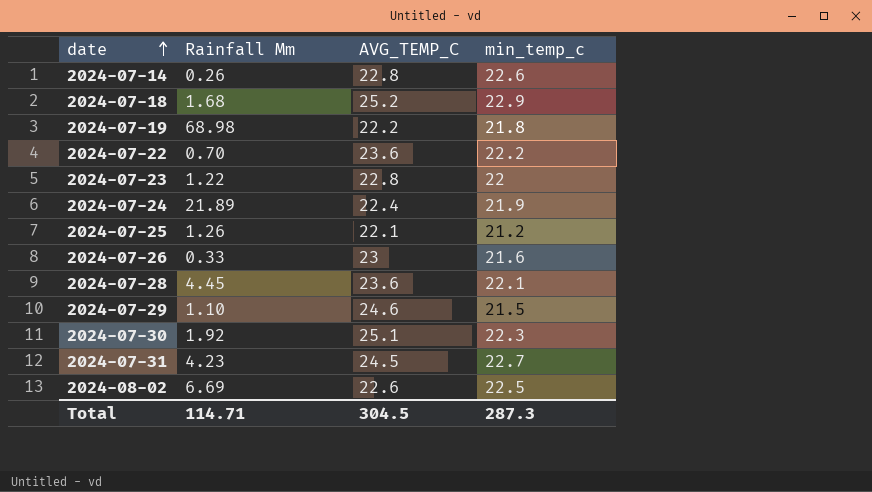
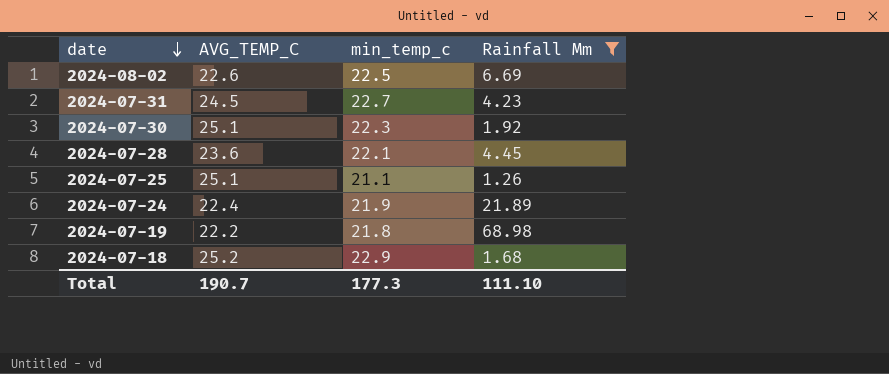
filter: none -> Rainfall Mm >= 1.26
row order: date ascending -> date descending
column Rainfall Mm | position: 2 -> 4
2024-07-25 | AVG_TEMP_C: 22.1 -> 25.1
2024-07-25 | min_temp_c: 21.2 -> 21.1
Total | AVG_TEMP_C: 304.5 -> 190.7
Total | min_temp_c: 287.3 -> 177.3
Total | Rainfall Mm: 114.71 -> 111.10

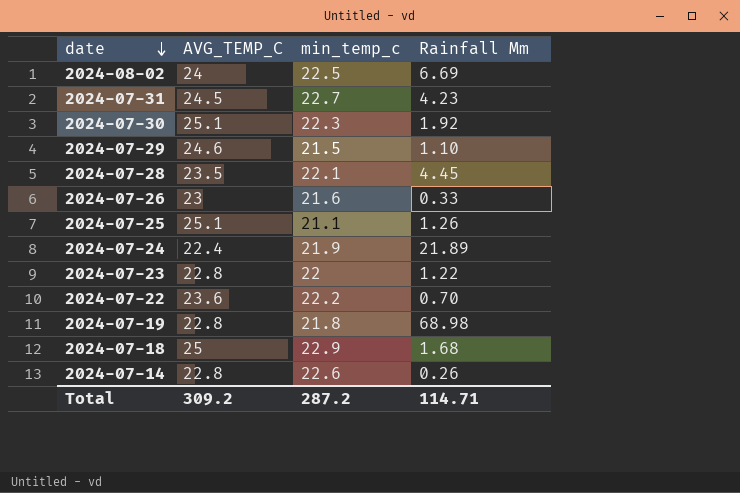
filter: Rainfall Mm >= 1.26 -> none
2024-08-02 | AVG_TEMP_C: 22.6 -> 24
2024-07-28 | AVG_TEMP_C: 23.6 -> 23.5
2024-07-19 | AVG_TEMP_C: 22.2 -> 22.8
2024-07-18 | AVG_TEMP_C: 25.2 -> 25
Total | AVG_TEMP_C: 190.7 -> 309.2
Total | min_temp_c: 177.3 -> 287.2
Total | Rainfall Mm: 111.10 -> 114.71

